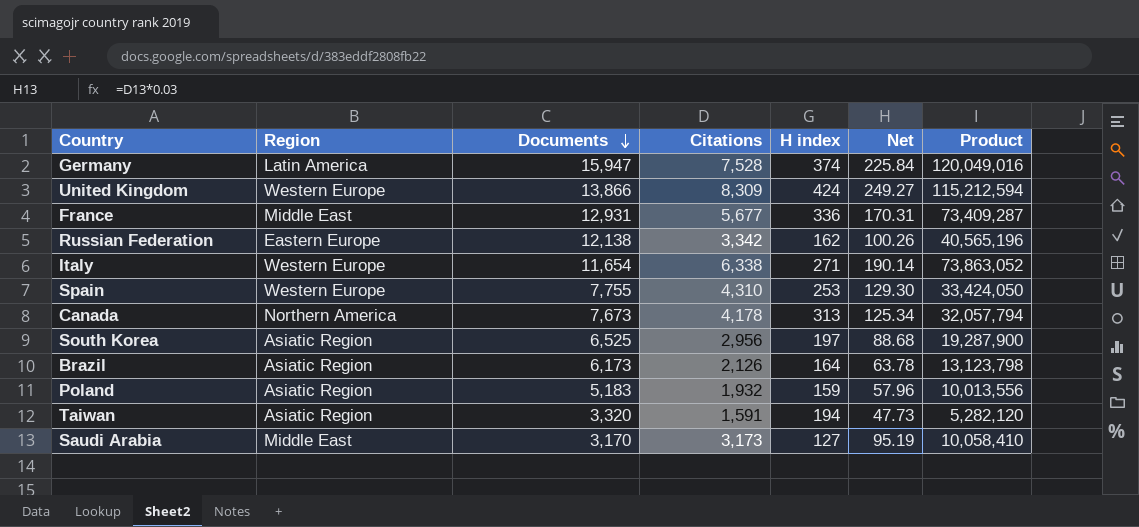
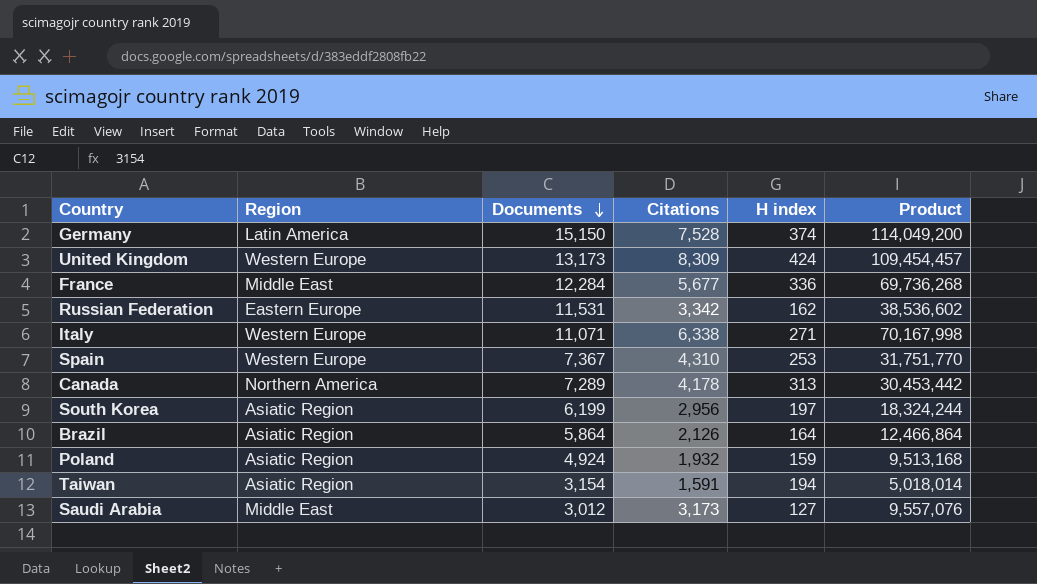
column Net | formula: [Citations] * 0.03 -> none
Germany | Documents: 15,947 -> 15,150
Germany | Product: 120,049,016 -> 114,049,200
United Kingdom | Documents: 13,866 -> 13,173
United Kingdom | Product: 115,212,594 -> 109,454,457
France | Documents: 12,931 -> 12,284
France | Product: 73,409,287 -> 69,736,268
Russian Federation | Documents: 12,138 -> 11,531
Russian Federation | Product: 40,565,196 -> 38,536,602
Italy | Documents: 11,654 -> 11,071
Italy | Product: 73,863,052 -> 70,167,998
Spain | Documents: 7,755 -> 7,367
Spain | Product: 33,424,050 -> 31,751,770
Canada | Documents: 7,673 -> 7,289
Canada | Product: 32,057,794 -> 30,453,442
South Korea | Documents: 6,525 -> 6,199
South Korea | Product: 19,287,900 -> 18,324,244
Brazil | Documents: 6,173 -> 5,864
Brazil | Product: 13,123,798 -> 12,466,864
Poland | Documents: 5,183 -> 4,924
Poland | Product: 10,013,556 -> 9,513,168
Taiwan | Documents: 3,320 -> 3,154
Taiwan | Product: 5,282,120 -> 5,018,014
Saudi Arabia | Documents: 3,170 -> 3,012
Saudi Arabia | Product: 10,058,410 -> 9,557,076

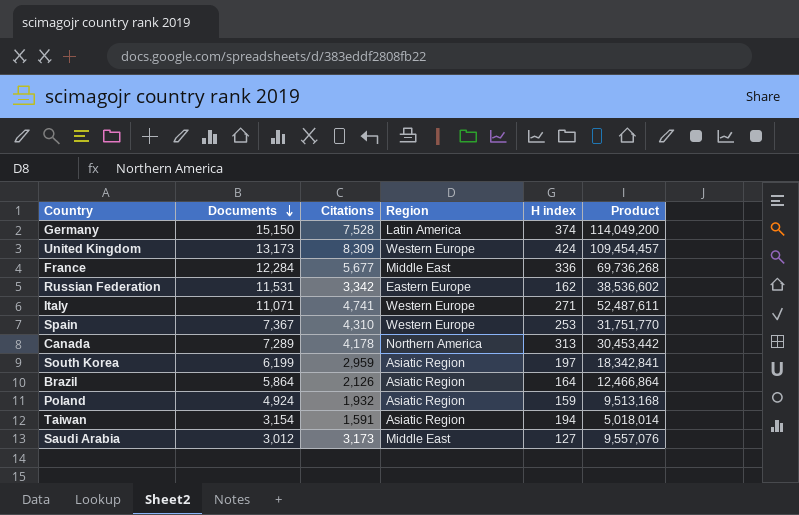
column Region | position: 2 -> 4
Italy | Citations: 6,338 -> 4,741
Italy | Product: 70,167,998 -> 52,487,611
South Korea | Citations: 2,956 -> 2,959
South Korea | Product: 18,324,244 -> 18,342,841

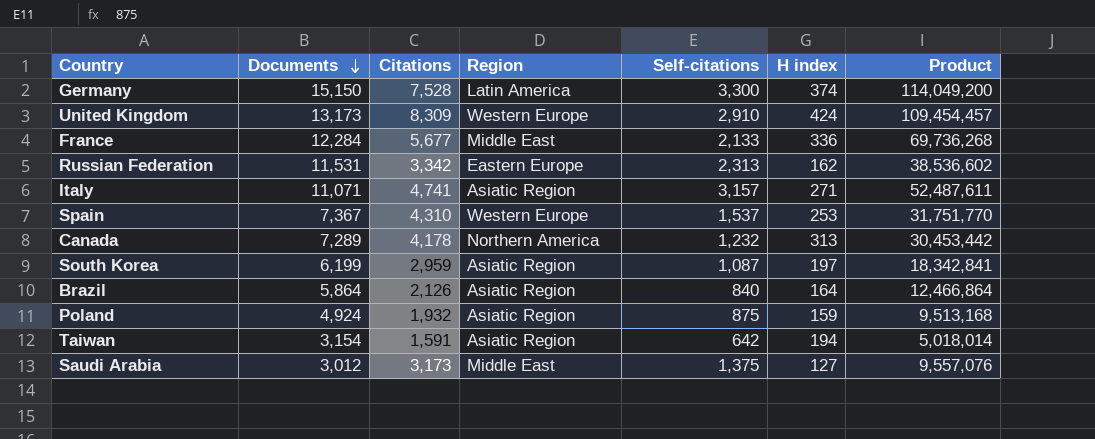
column Self-citations | position: none -> 5
Italy | Region: Western Europe -> Asiatic Region

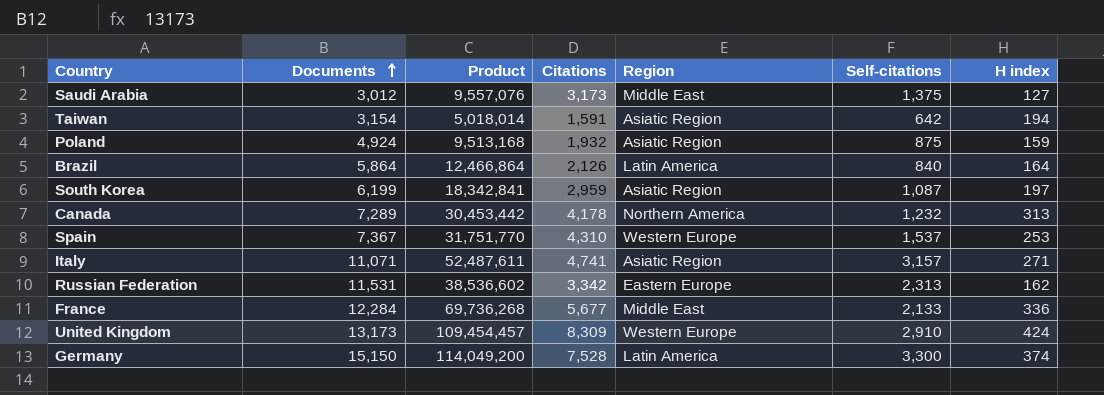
row order: Documents descending -> Documents ascending
column Product | position: 7 -> 3
Brazil | Region: Asiatic Region -> Latin America

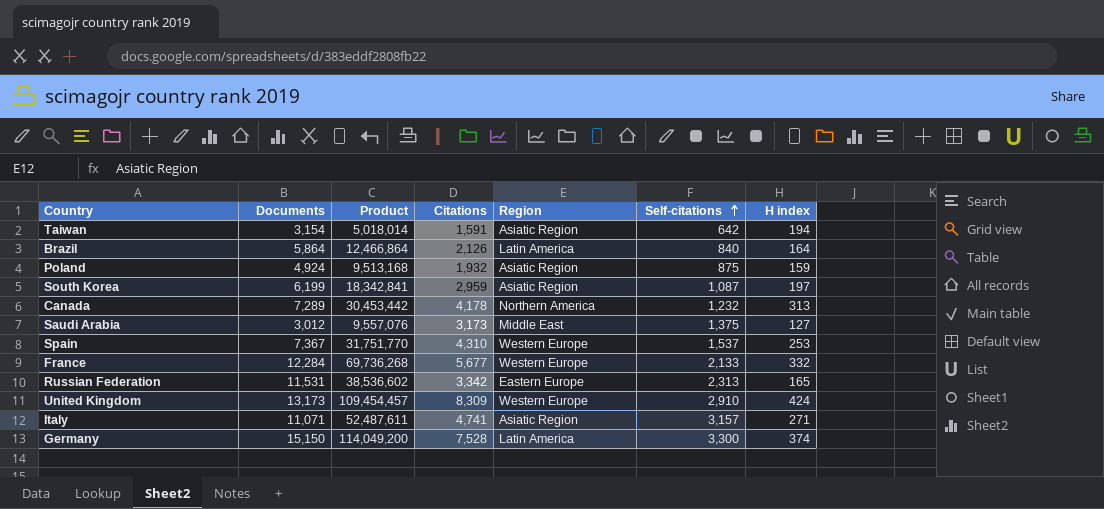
row order: Documents ascending -> Self-citations ascending
France | Region: Middle East -> Western Europe
France | H index: 336 -> 332
Russian Federation | H index: 162 -> 165

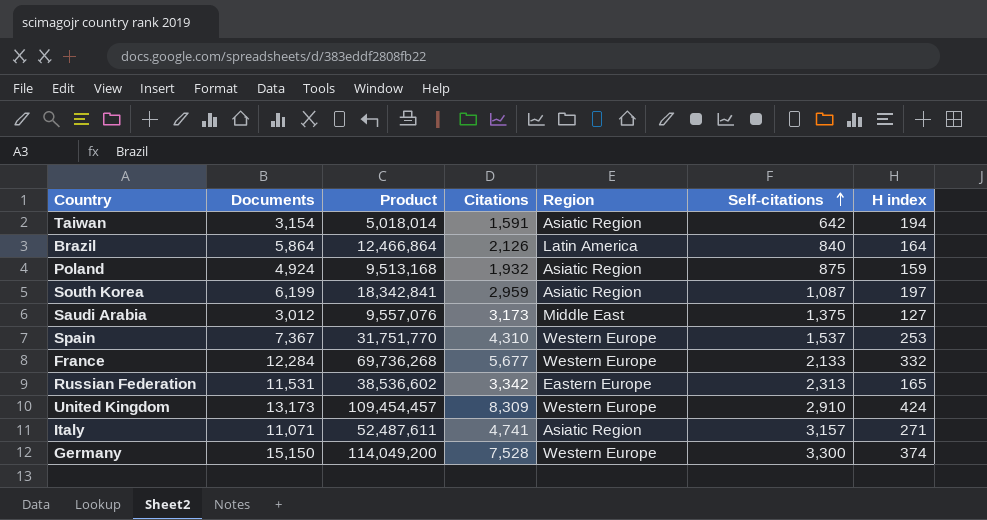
row Canada: 7,289 | 30,453,442 | 4,178 | Northern America | 1,232 | 313 -> none
Germany | Region: Latin America -> Western Europe

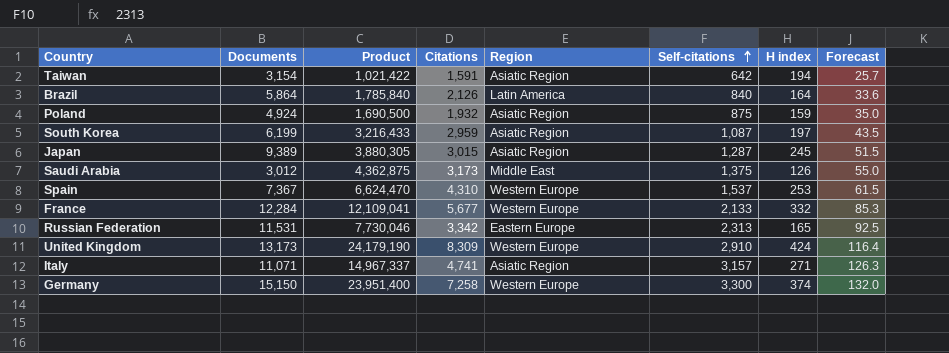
column Product | formula: [Documents] * [Citations] -> [Citations] * [Self-citations]
column Forecast | formula: none -> [Self-citations] * 0.04
row Japan: none -> 9,389 | 3,880,305 | 3,015 | Asiatic Region | 1,287 | 245 | 51.5
Saudi Arabia | H index: 127 -> 126
Germany | Citations: 7,528 -> 7,258

